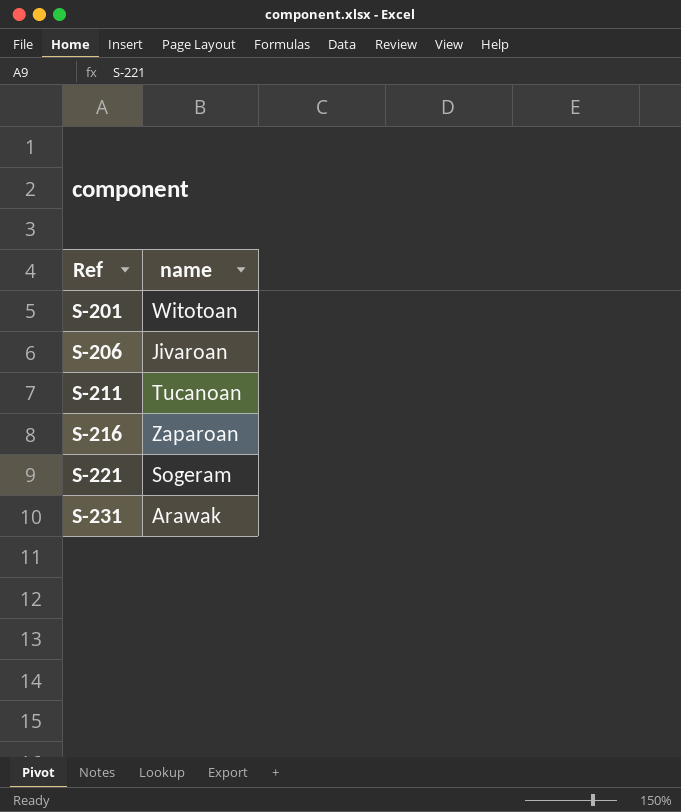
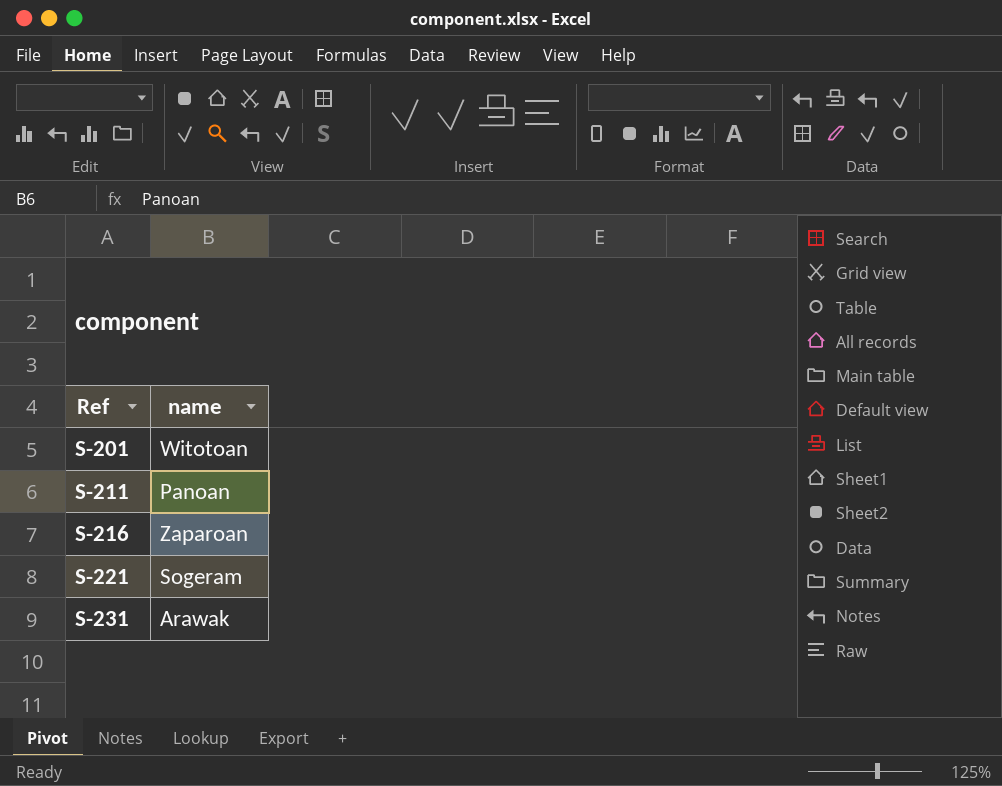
row S-206: Jivaroan -> none
S-211 | name: Tucanoan -> Panoan

